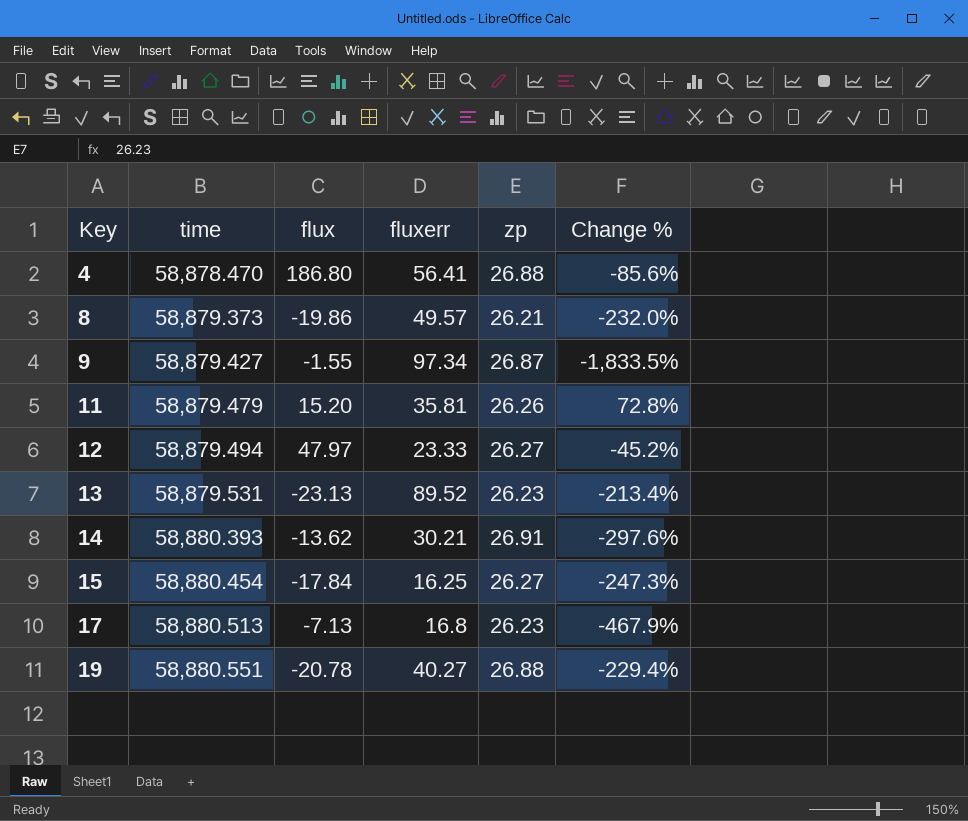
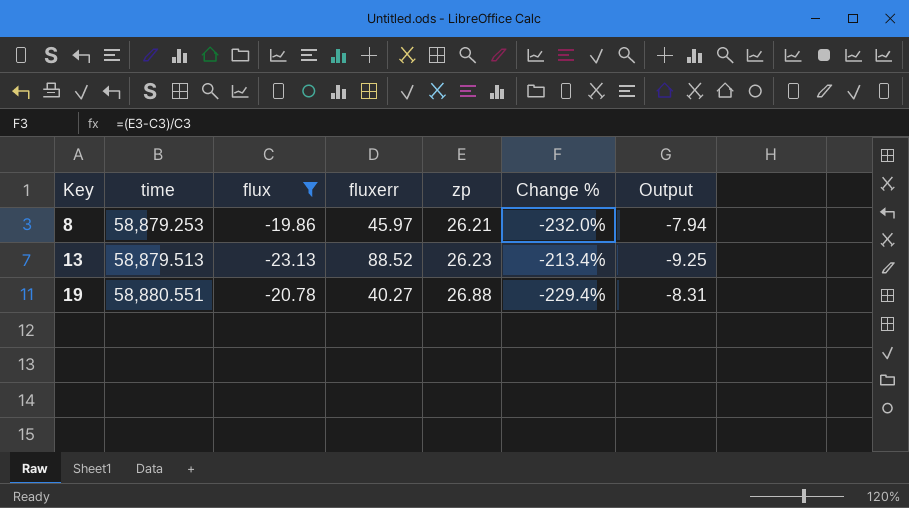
filter: none -> flux <= -19.86
column Output | formula: none -> [flux] * 0.4
8 | time: 58,879.373 -> 58,879.253
8 | fluxerr: 49.57 -> 45.97
13 | time: 58,879.531 -> 58,879.513
13 | fluxerr: 89.52 -> 88.52

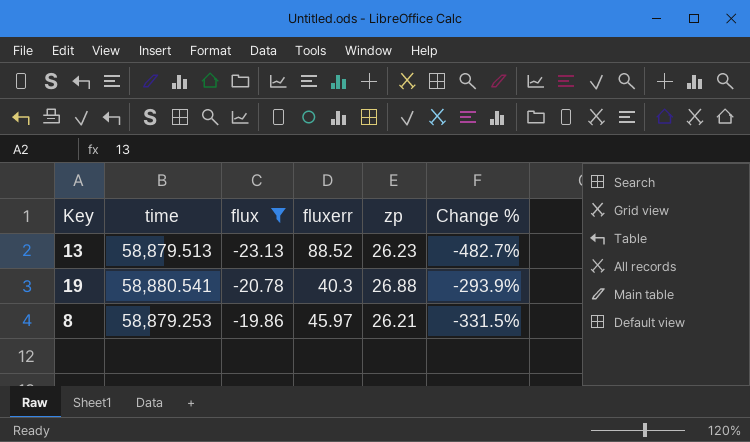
row order: Key ascending -> flux ascending
column Output | formula: [flux] * 0.4 -> none
column Change % | formula: ([zp] - [flux]) / [flux] -> ([fluxerr] - [flux]) / [flux]
19 | time: 58,880.551 -> 58,880.541
19 | fluxerr: 40.27 -> 40.3

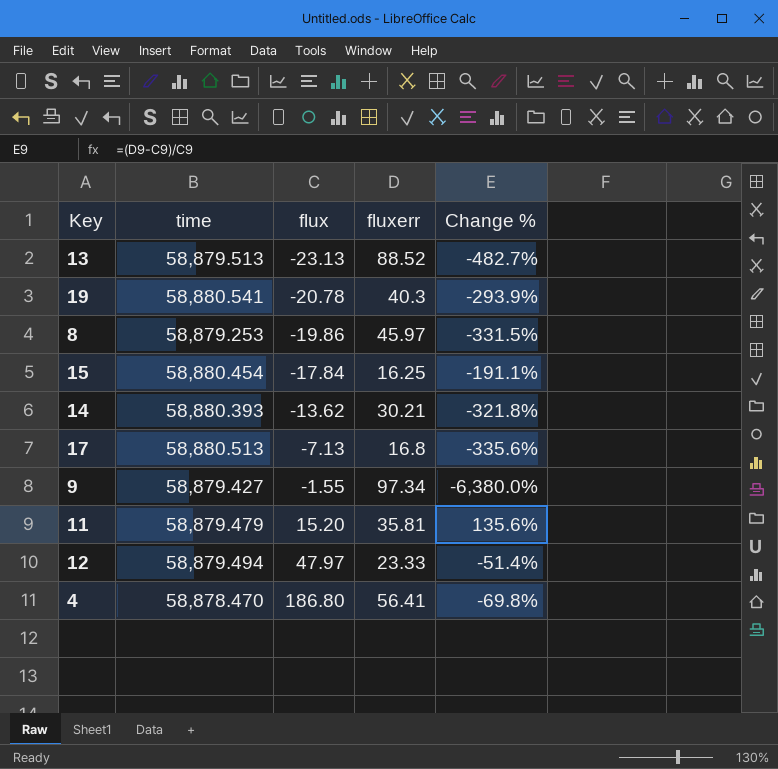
filter: flux <= -19.86 -> none
column zp | position: 5 -> none

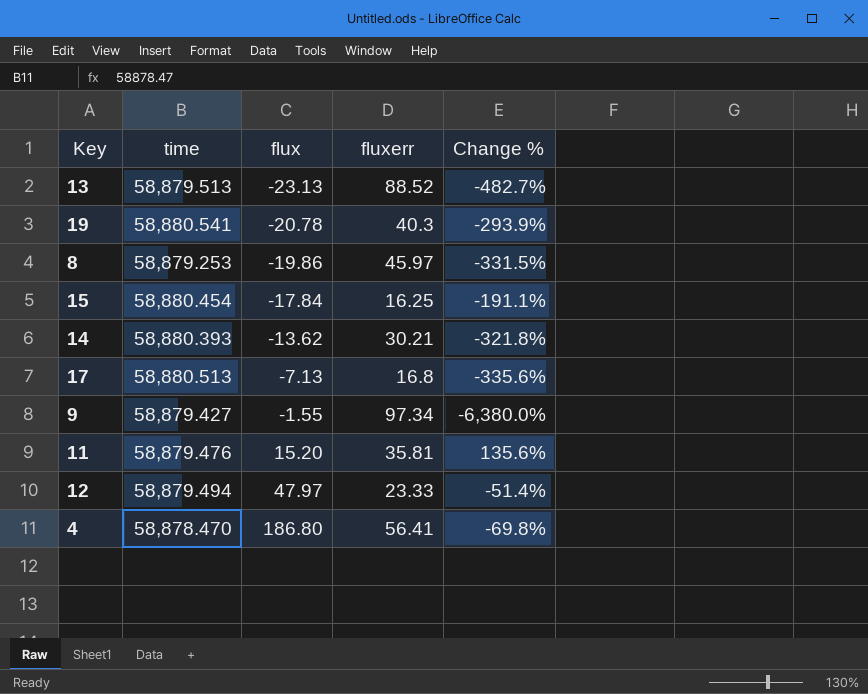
11 | time: 58,879.479 -> 58,879.476

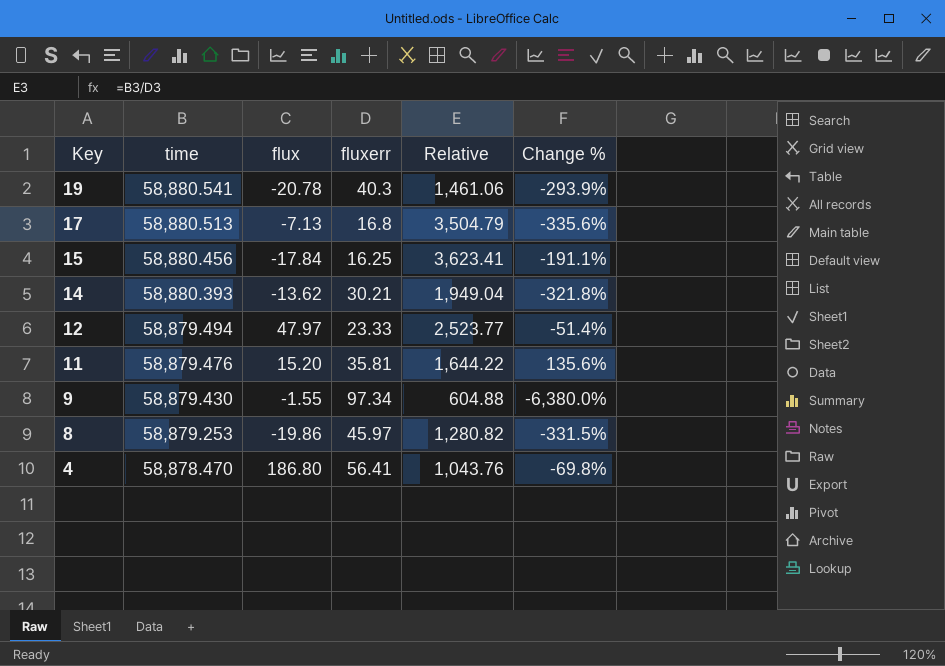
row order: flux ascending -> Key descending
column Relative | formula: none -> [time] / [fluxerr]
row 13: 58,879.513 | -23.13 | 88.52 | -482.7% -> none
15 | time: 58,880.454 -> 58,880.456
9 | time: 58,879.427 -> 58,879.430

